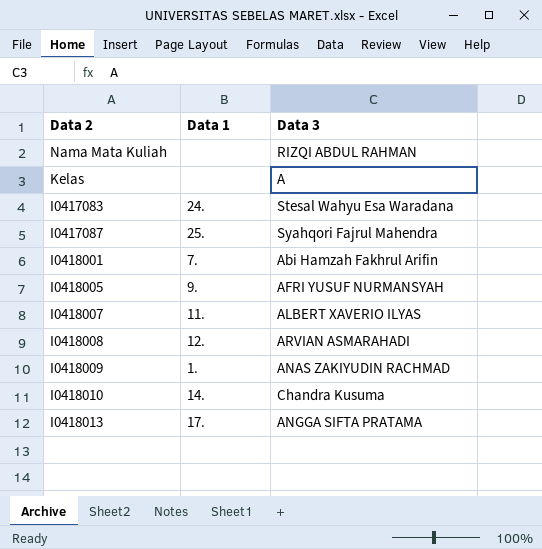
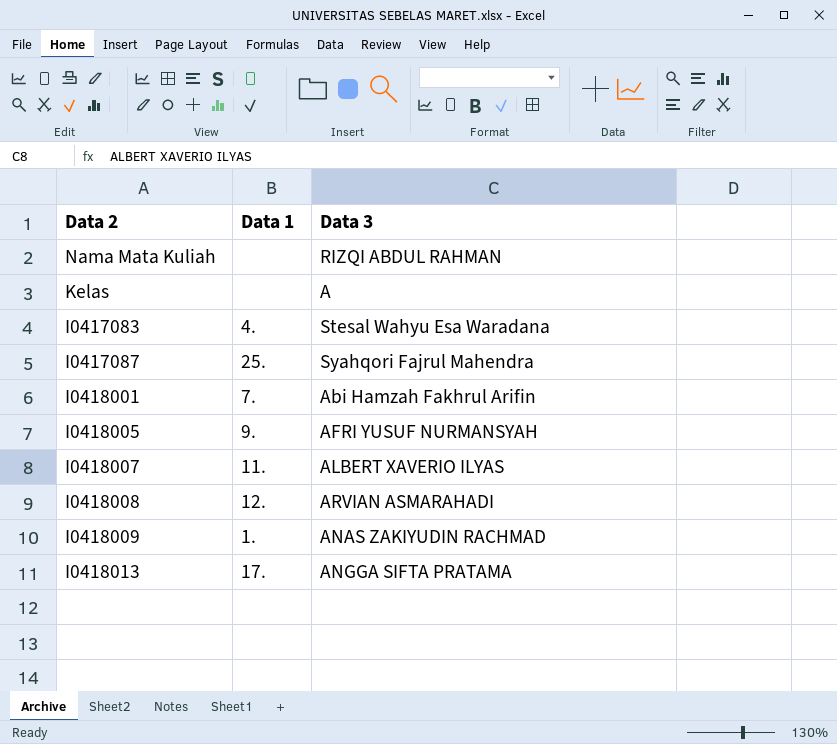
row I0418010: 14. | Chandra Kusuma -> none
I0417083 | Data 1: 24. -> 4.

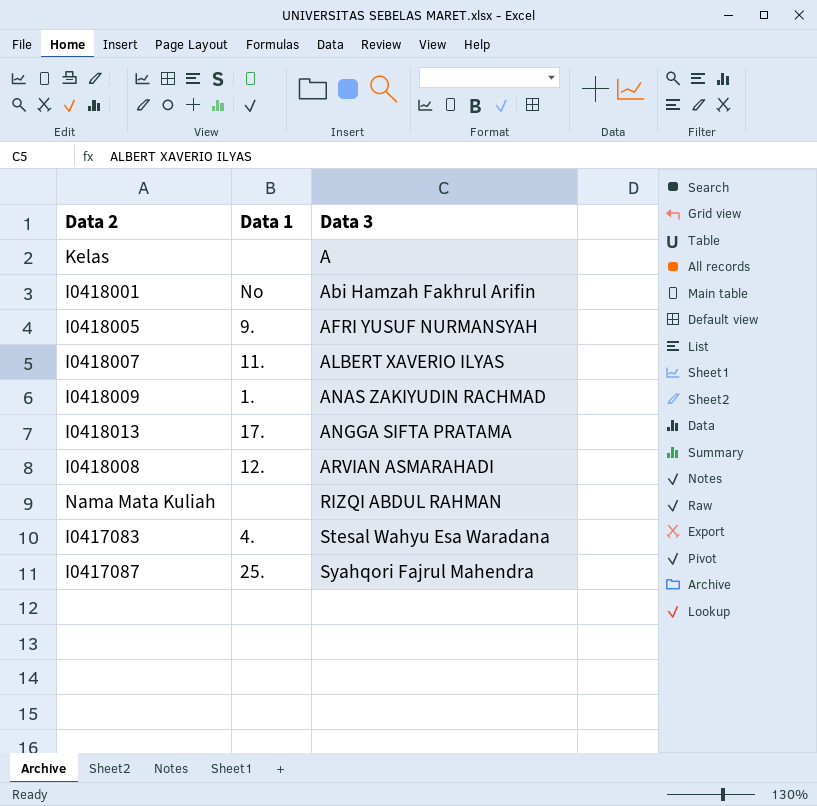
row order: none -> Data 3 ascending
I0418001 | Data 1: 7. -> No

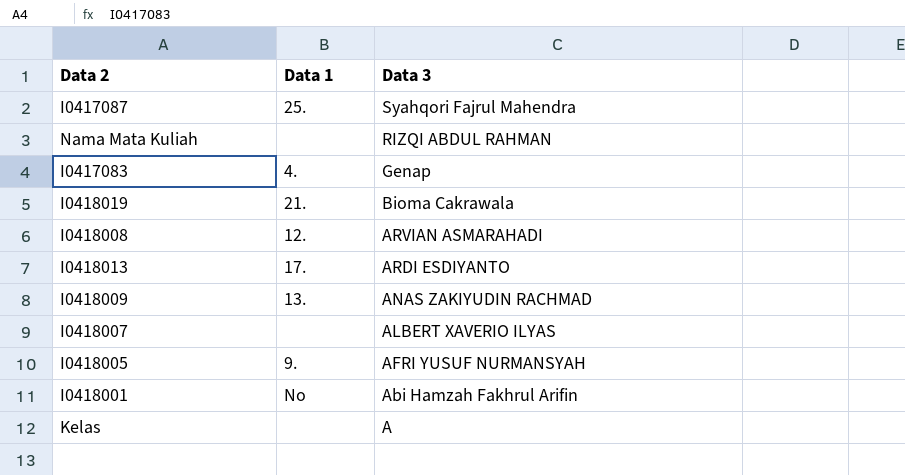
row order: Data 3 ascending -> Data 3 descending
I0417083 | Data 3: Stesal Wahyu Esa Waradana -> Genap
row I0418019: none -> 21. | Bioma Cakrawala
I0418013 | Data 3: ANGGA SIFTA PRATAMA -> ARDI ESDIYANTO
I0418009 | Data 1: 1. -> 13.
I0418007 | Data 1: 11. -> none

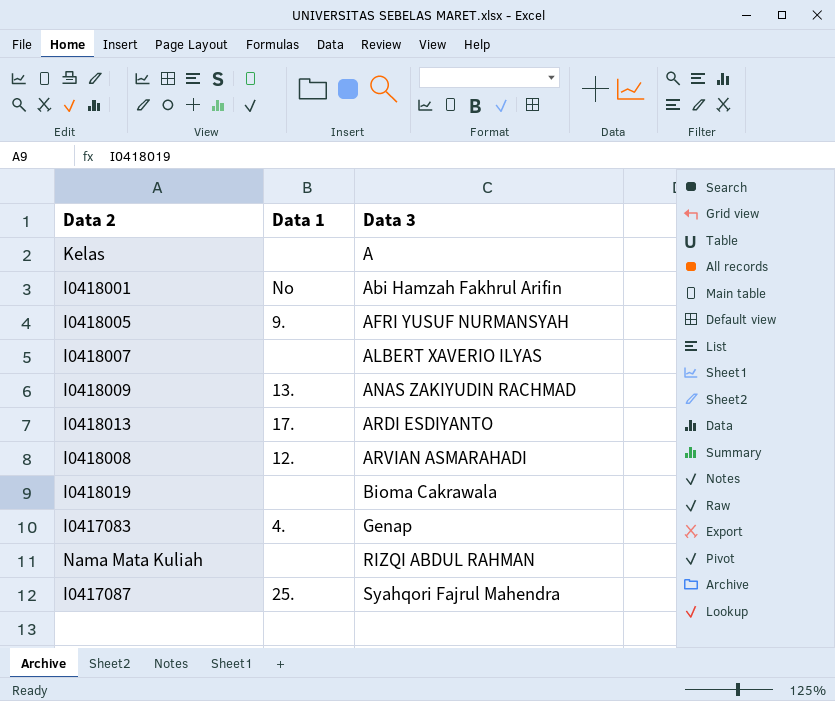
row order: Data 3 descending -> Data 3 ascending
I0418019 | Data 1: 21. -> none

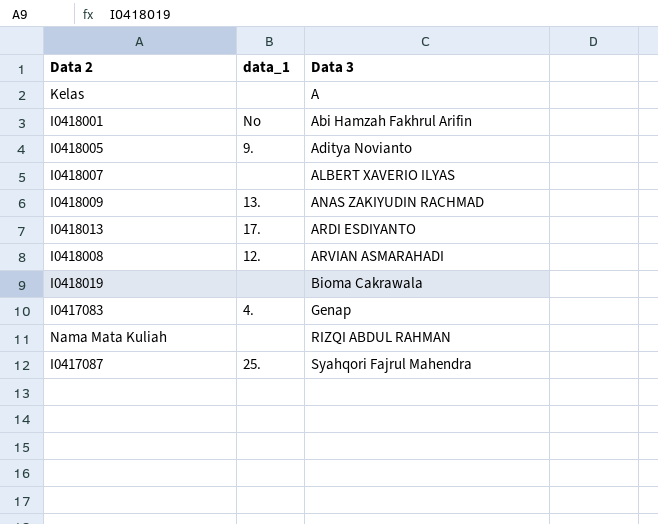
column name: Data 1 -> data_1
I0418005 | Data 3: AFRI YUSUF NURMANSYAH -> Aditya Novianto

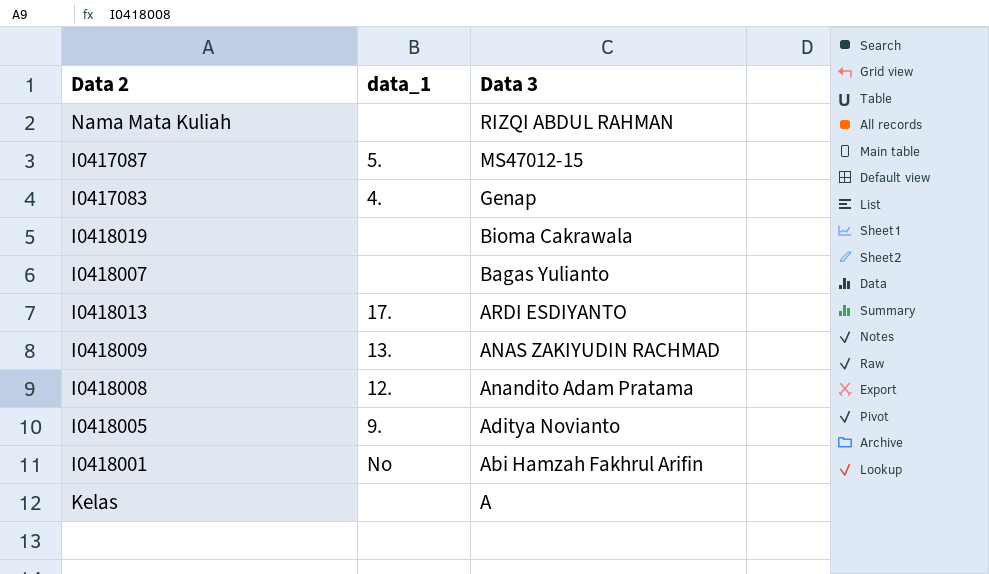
row order: Data 3 ascending -> Data 3 descending
I0417087 | data_1: 25. -> 5.
I0417087 | Data 3: Syahqori Fajrul Mahendra -> MS47012-15
I0418007 | Data 3: ALBERT XAVERIO ILYAS -> Bagas Yulianto
I0418008 | Data 3: ARVIAN ASMARAHADI -> Anandito Adam Pratama

